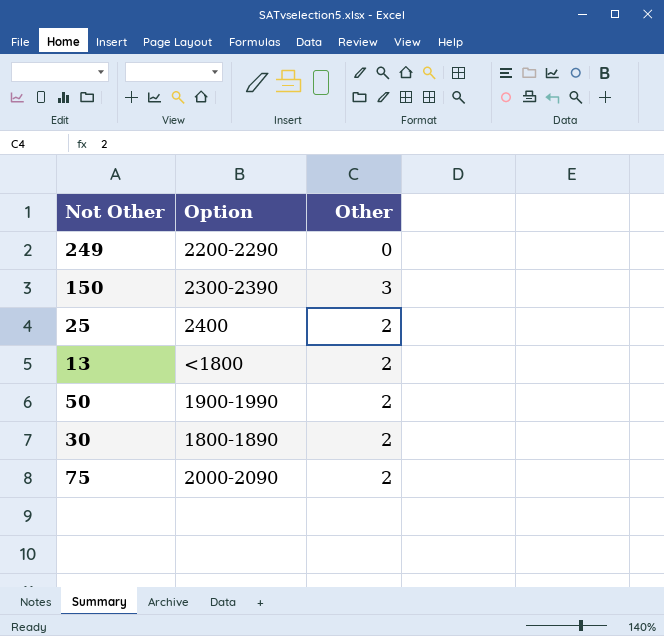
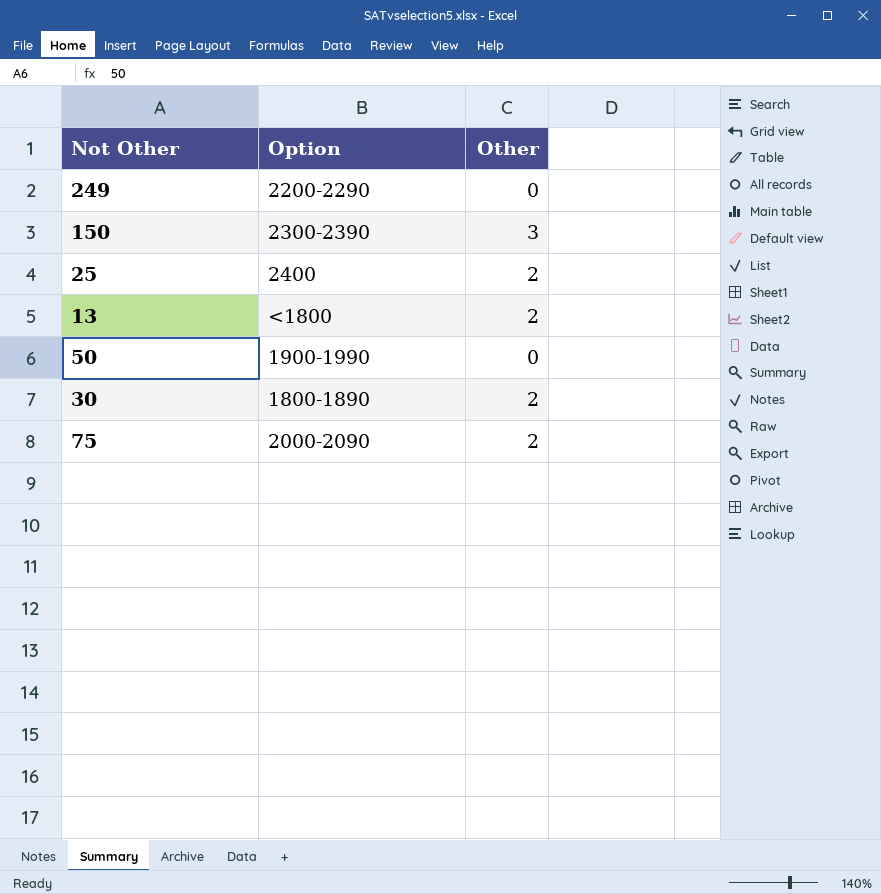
50 | Other: 2 -> 0

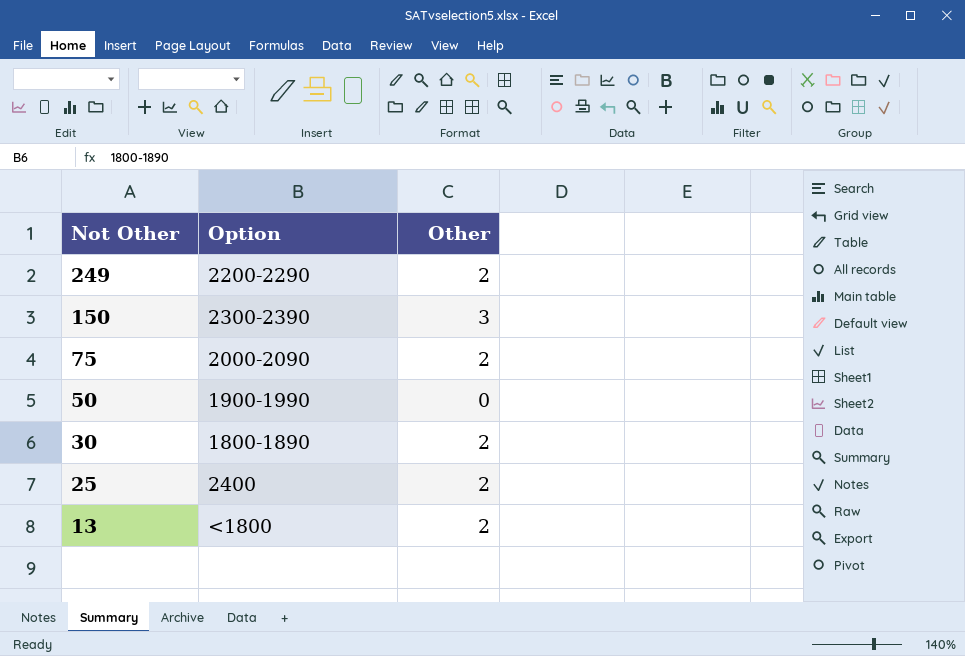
row order: none -> Not Other descending
249 | Other: 0 -> 2

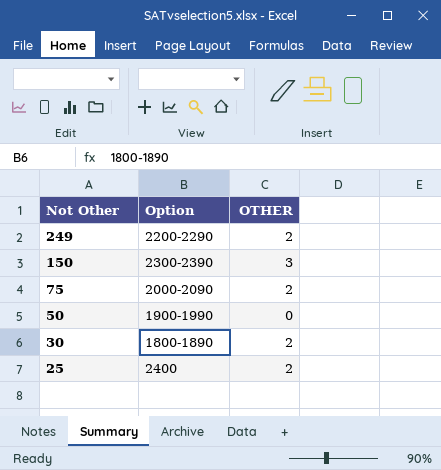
column name: Other -> OTHER
row 13: <1800 | 2 -> none

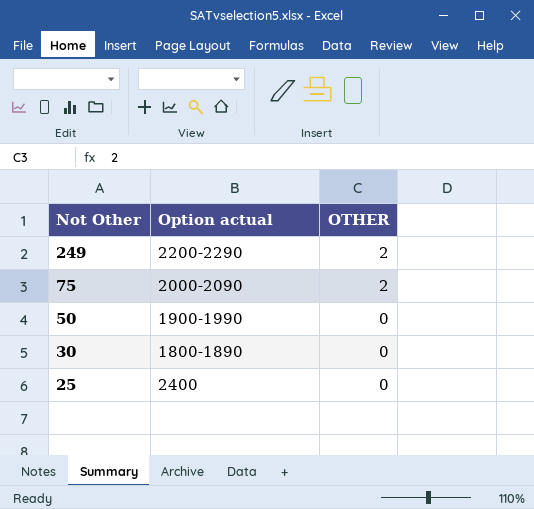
column name: Option -> Option actual
row 150: 2300-2390 | 3 -> none
30 | OTHER: 2 -> 0
25 | OTHER: 2 -> 0

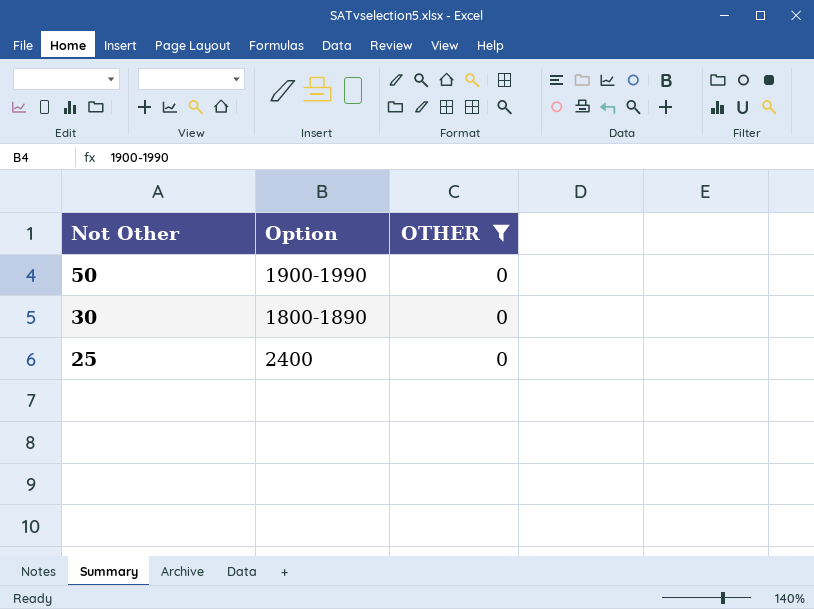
filter: none -> OTHER = 0
column name: Option actual -> Option

